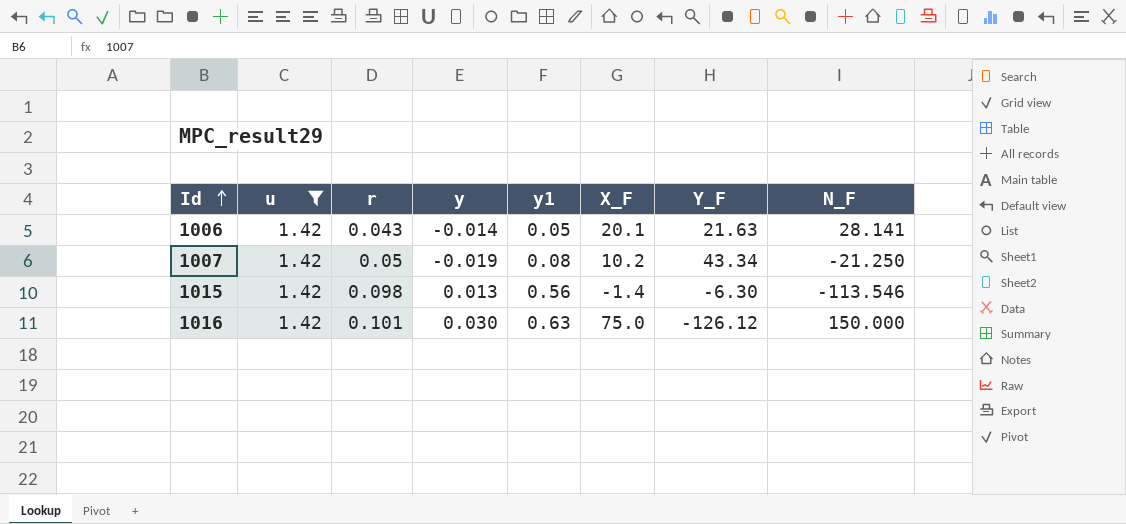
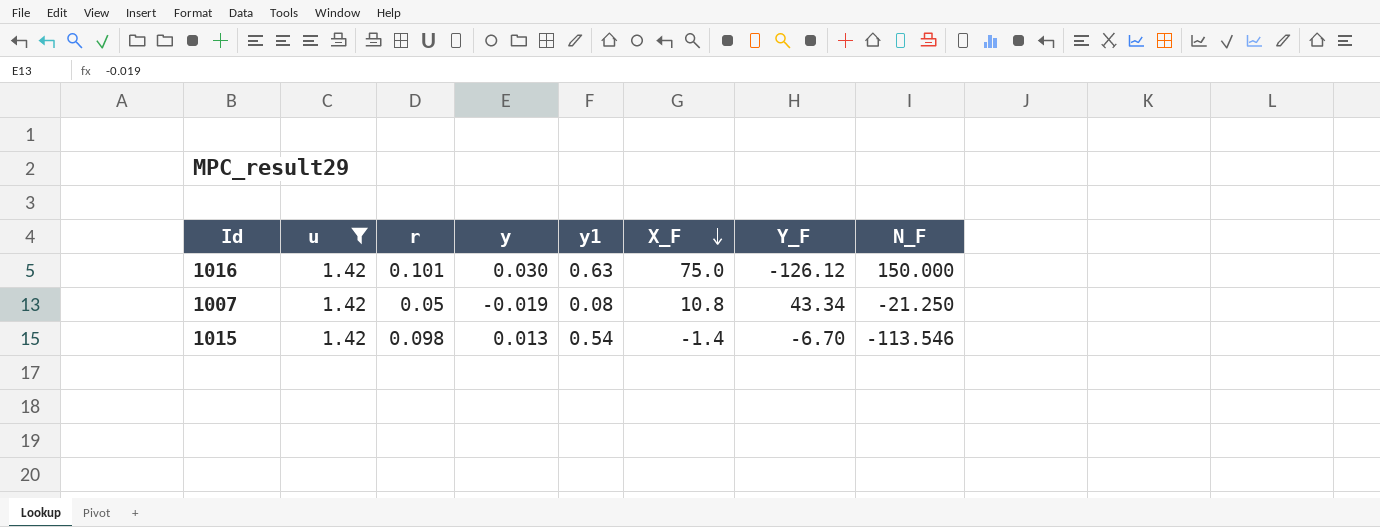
row order: Id ascending -> X_F descending
row 1006: 1.42 | 0.043 | -0.014 | 0.05 | 20.1 | 21.63 | 28.141 -> none
1007 | X_F: 10.2 -> 10.8
1015 | y1: 0.56 -> 0.54
1015 | Y_F: -6.30 -> -6.70

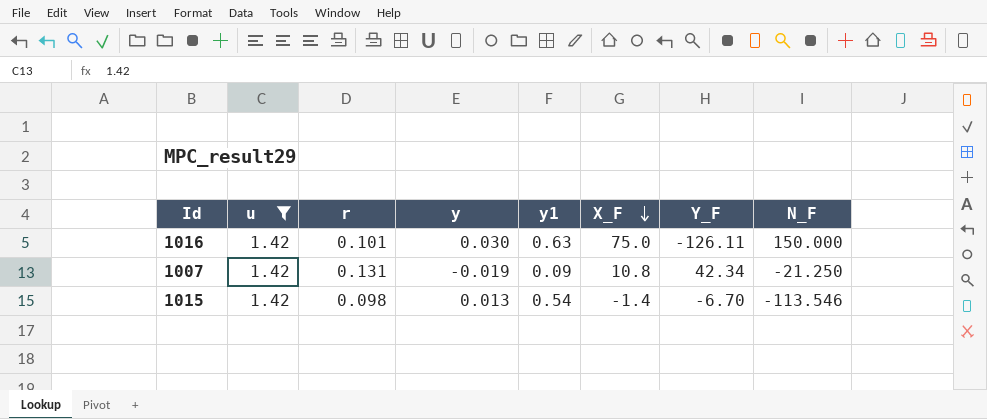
1016 | Y_F: -126.12 -> -126.11
1007 | r: 0.05 -> 0.131
1007 | y1: 0.08 -> 0.09
1007 | Y_F: 43.34 -> 42.34

